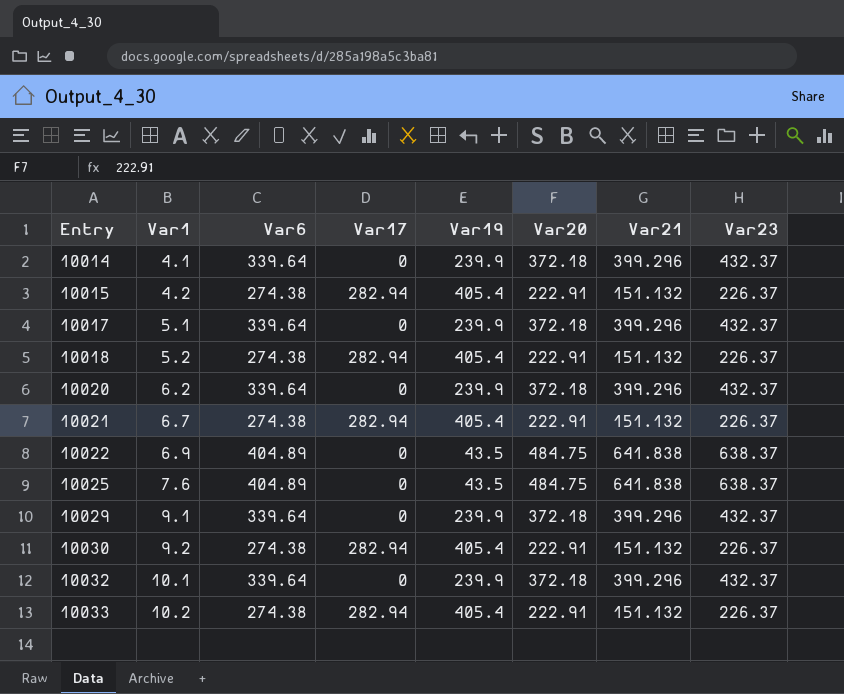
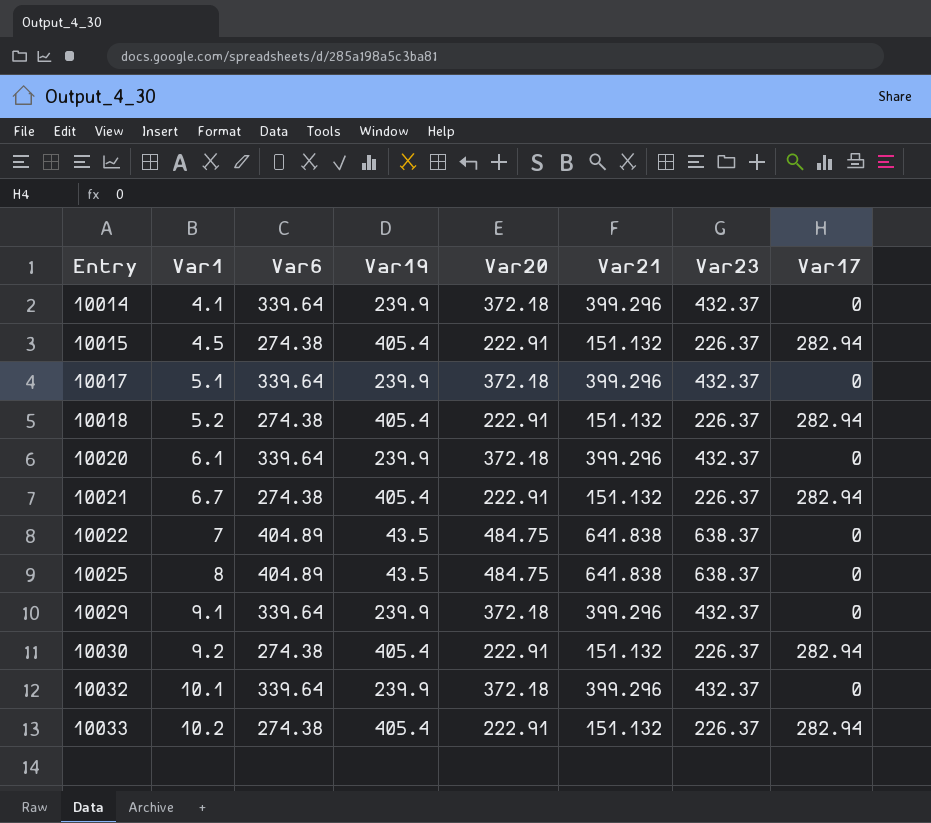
column Var17 | position: 4 -> 8
10015 | Var1: 4.2 -> 4.5
10020 | Var1: 6.2 -> 6.1
10022 | Var1: 6.9 -> 7
10025 | Var1: 7.6 -> 8

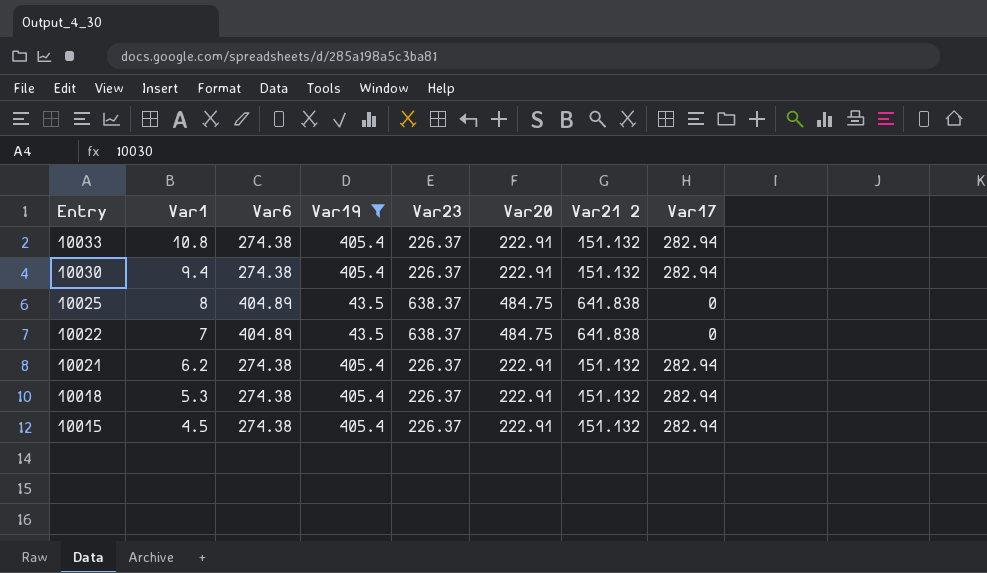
filter: none -> Var19 != 239.9
row order: Entry ascending -> Entry descending
column Var23 | position: 7 -> 5
column name: Var21 -> Var21 2
10033 | Var1: 10.2 -> 10.8
10030 | Var1: 9.2 -> 9.4
10021 | Var1: 6.7 -> 6.2
10018 | Var1: 5.2 -> 5.3

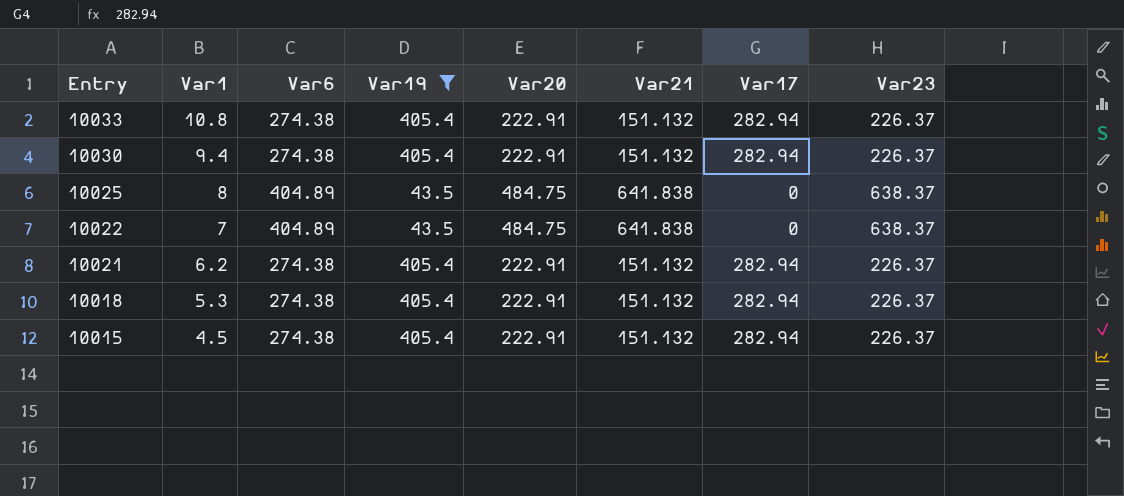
column name: Var21 2 -> Var21
column Var23 | position: 5 -> 8

